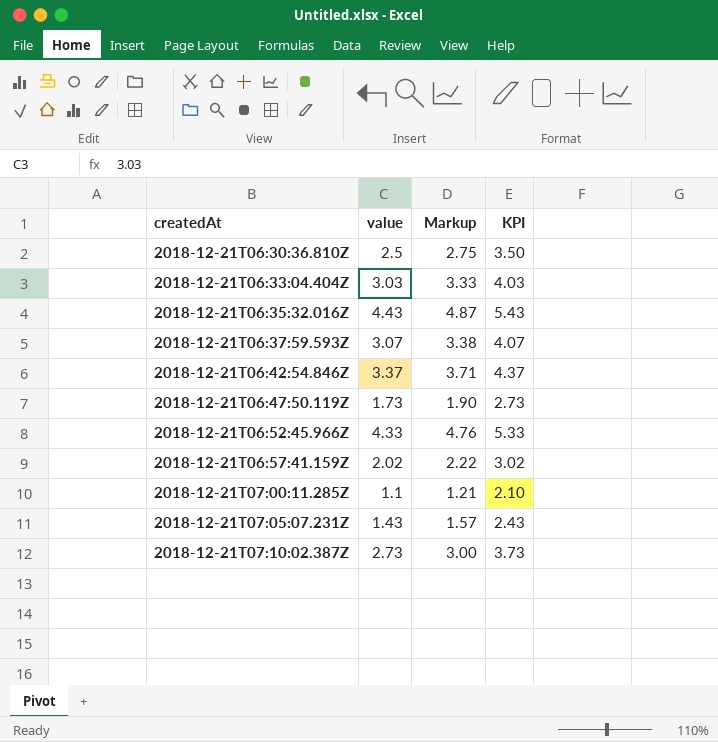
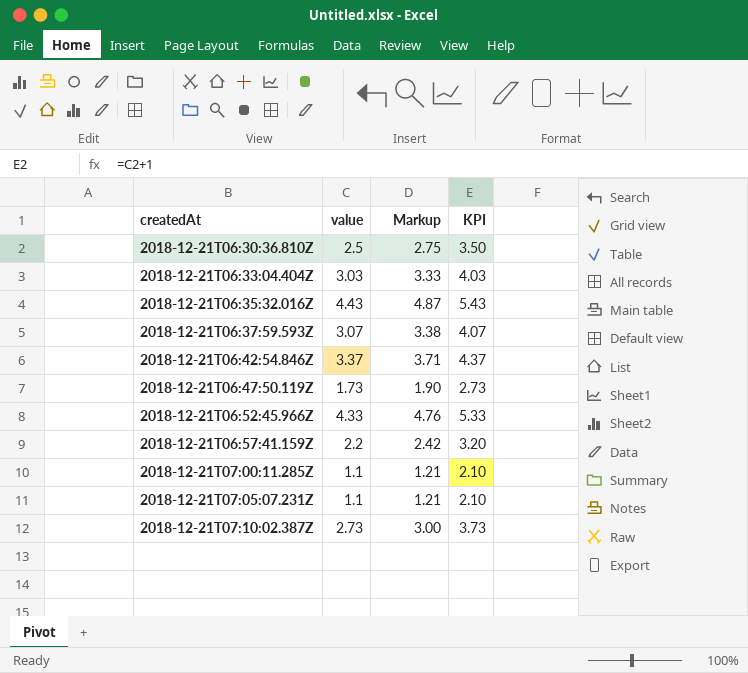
2018-12-21T06:57:41.159Z | value: 2.02 -> 2.2
2018-12-21T06:57:41.159Z | Markup: 2.22 -> 2.42
2018-12-21T06:57:41.159Z | KPI: 3.02 -> 3.20
2018-12-21T07:05:07.231Z | value: 1.43 -> 1.1
2018-12-21T07:05:07.231Z | Markup: 1.57 -> 1.21
2018-12-21T07:05:07.231Z | KPI: 2.43 -> 2.10

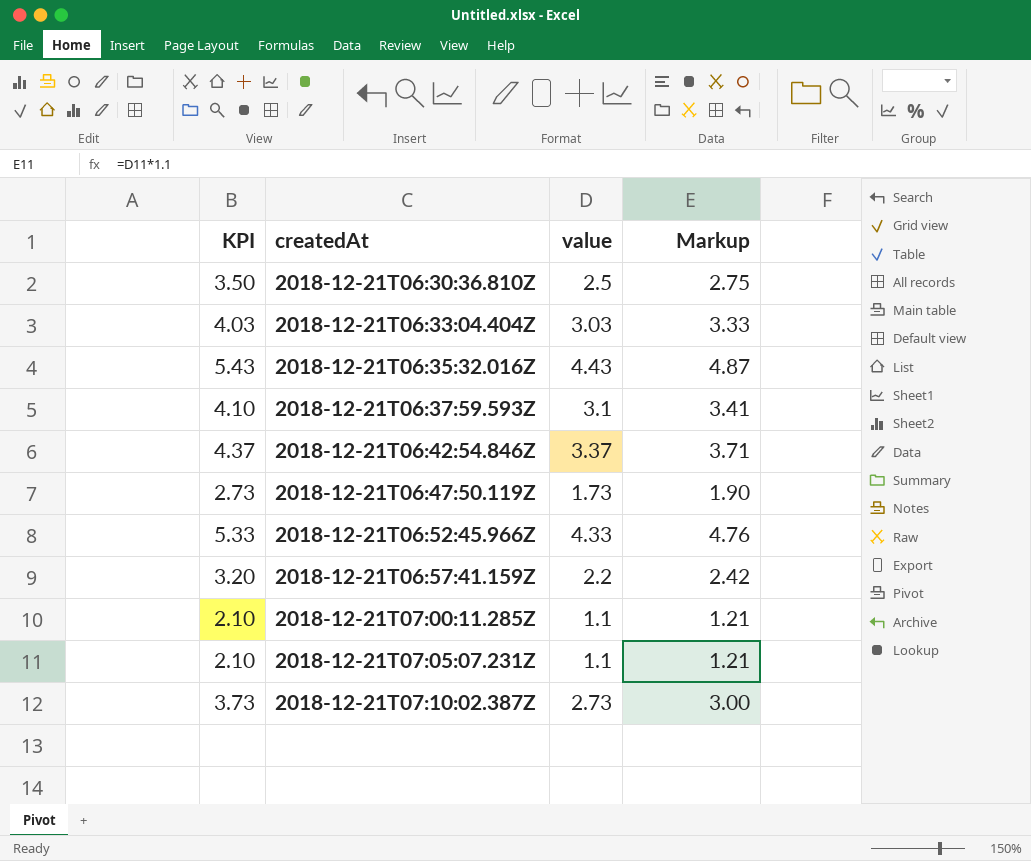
column KPI | position: 4 -> 1
2018-12-21T06:37:59.593Z | KPI: 4.07 -> 4.10
2018-12-21T06:37:59.593Z | value: 3.07 -> 3.1
2018-12-21T06:37:59.593Z | Markup: 3.38 -> 3.41

